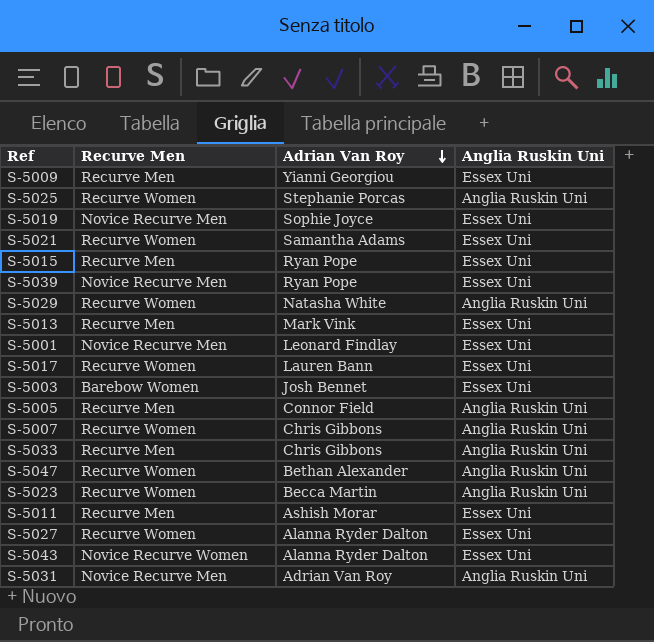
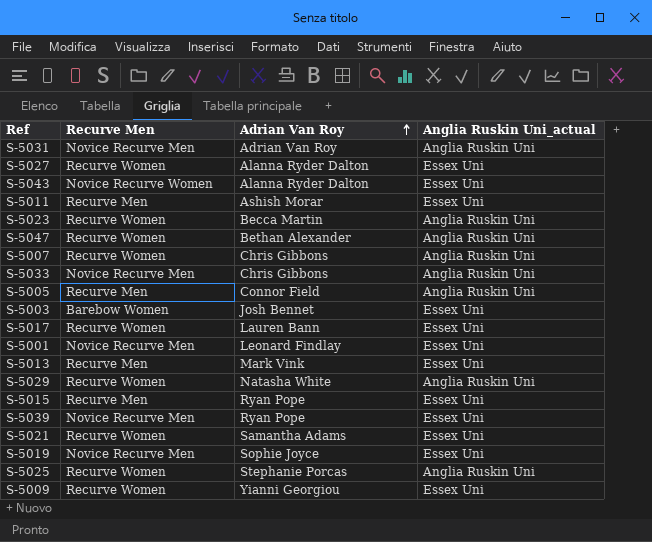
row order: Adrian Van Roy descending -> Adrian Van Roy ascending
column name: Anglia Ruskin Uni -> Anglia Ruskin Uni_actual
S-5033 | Recurve Men: Recurve Men -> Novice Recurve Men
S-5009 | Recurve Men: Recurve Men -> Recurve Women

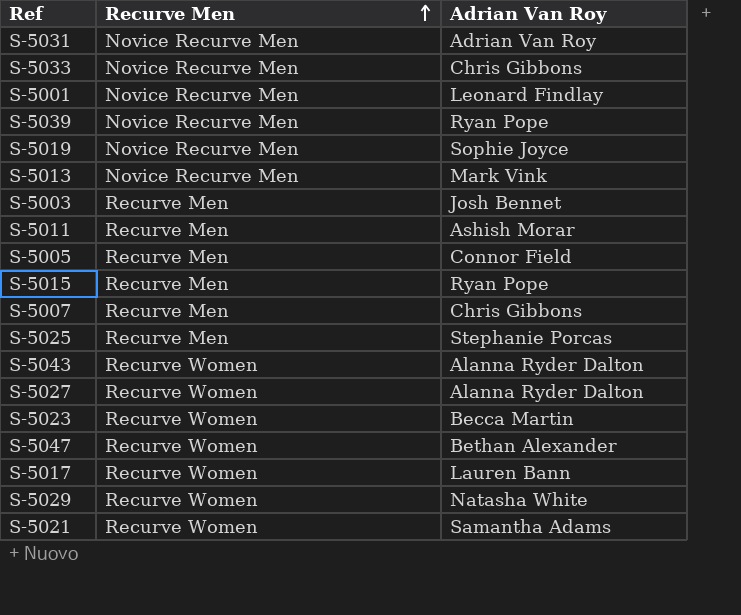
row order: Adrian Van Roy ascending -> Recurve Men ascending
column Anglia Ruskin Uni_actual | position: 4 -> none
row S-5009: Recurve Women | Yianni Georgiou | Essex Uni -> none
S-5013 | Recurve Men: Recurve Men -> Novice Recurve Men
S-5003 | Recurve Men: Barebow Women -> Recurve Men
S-5007 | Recurve Men: Recurve Women -> Recurve Men
S-5025 | Recurve Men: Recurve Women -> Recurve Men
S-5043 | Recurve Men: Novice Recurve Women -> Recurve Women

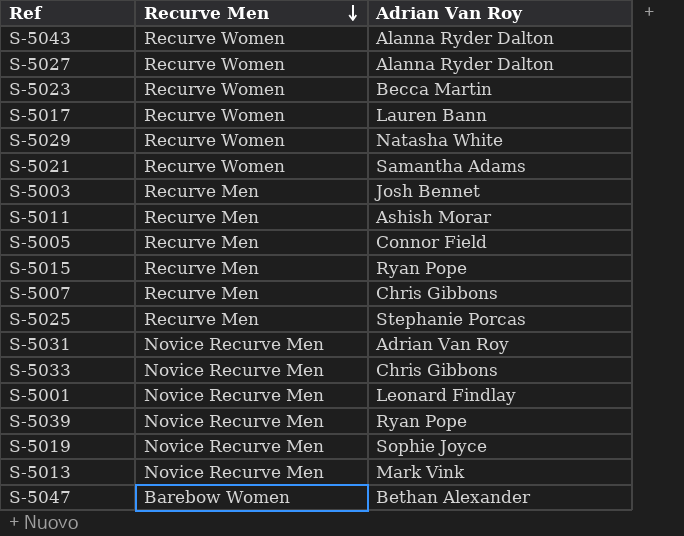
row order: Recurve Men ascending -> Recurve Men descending
S-5047 | Recurve Men: Recurve Women -> Barebow Women

